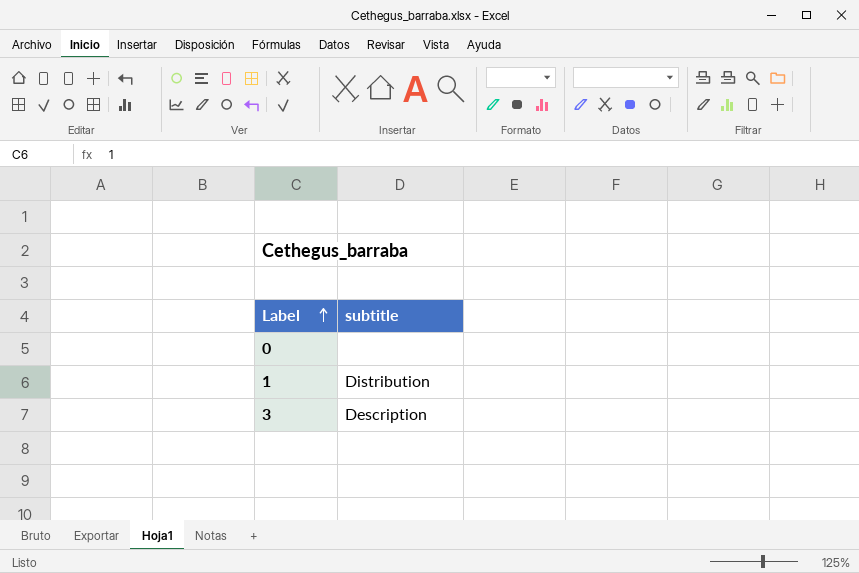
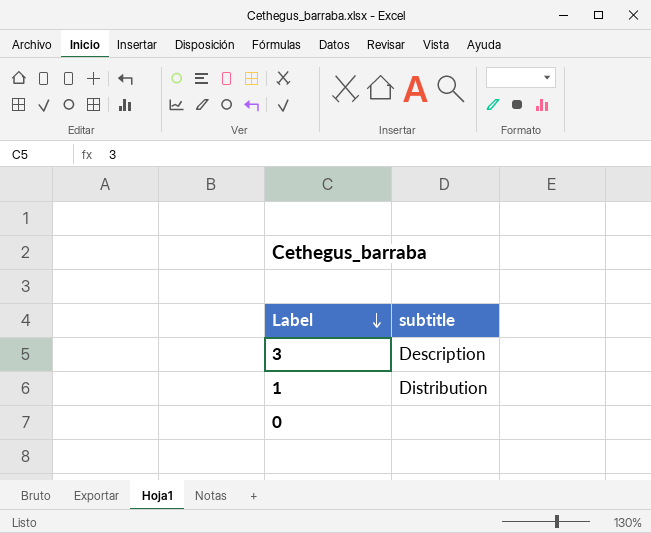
row order: Label ascending -> Label descending

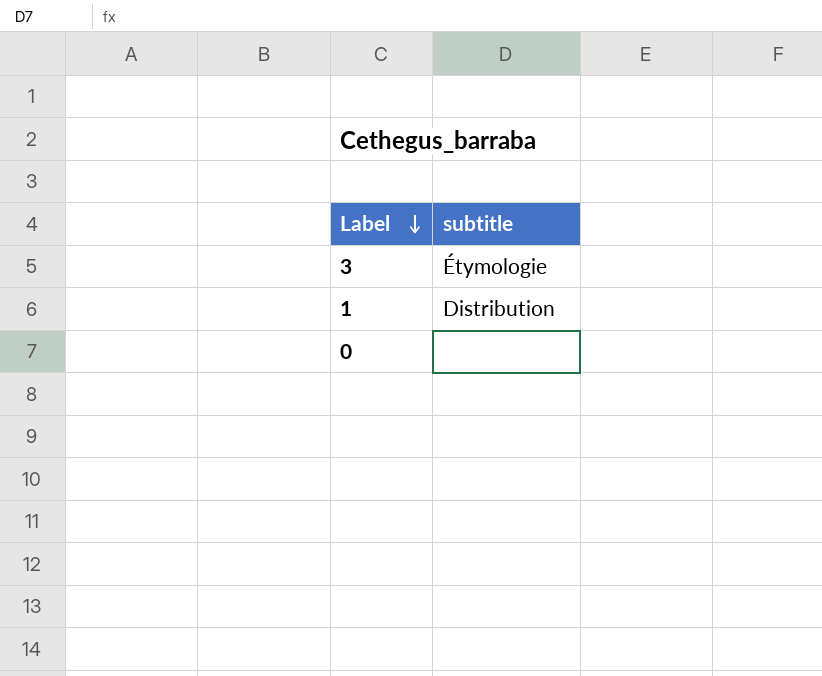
3 | subtitle: Description -> Étymologie

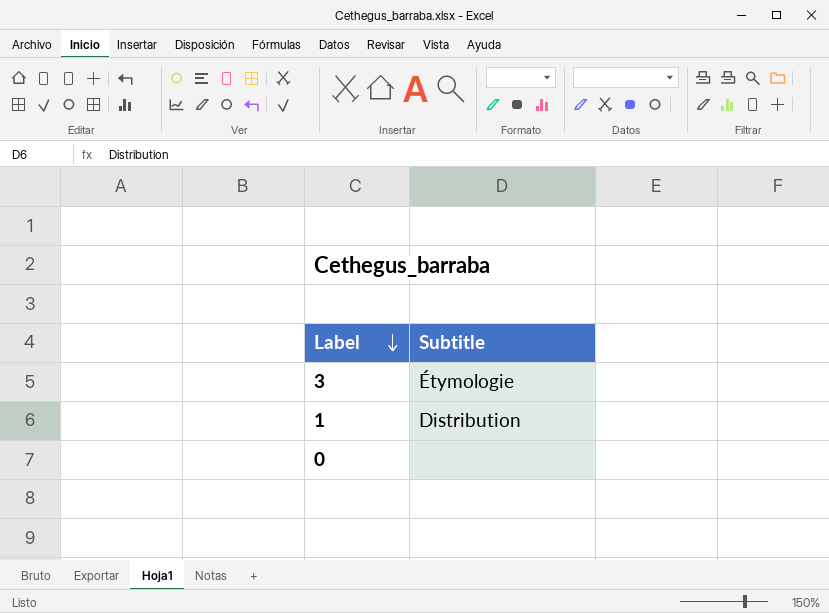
column name: subtitle -> Subtitle

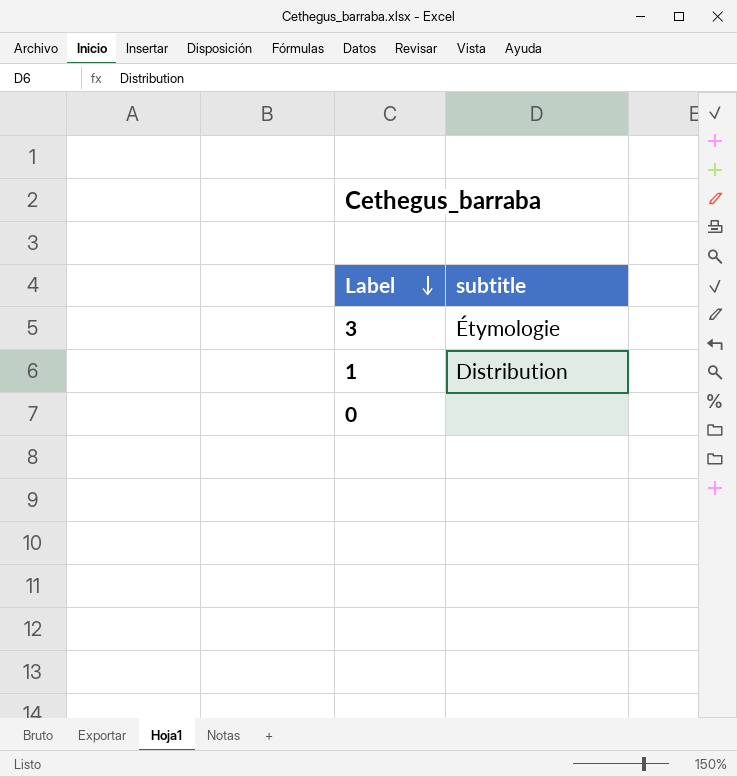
column name: Subtitle -> subtitle

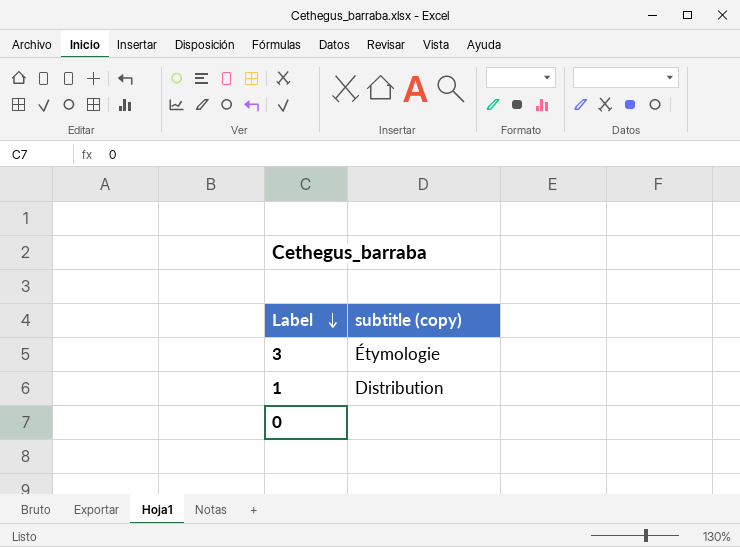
column name: subtitle -> subtitle (copy)

